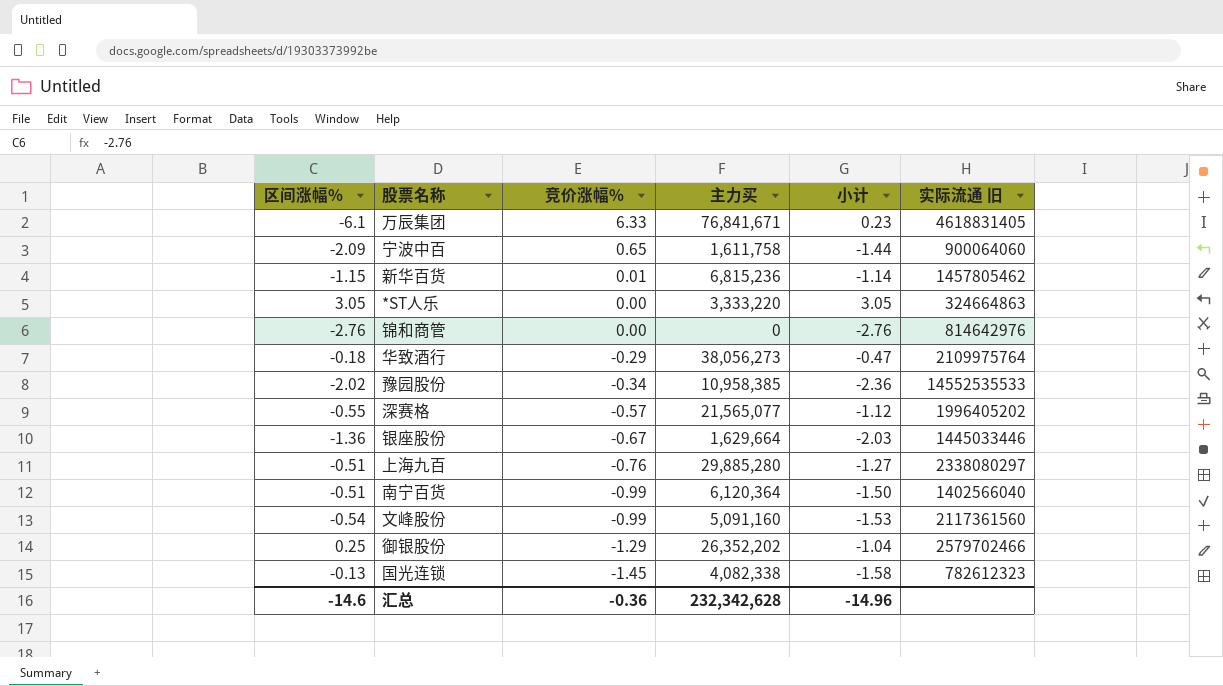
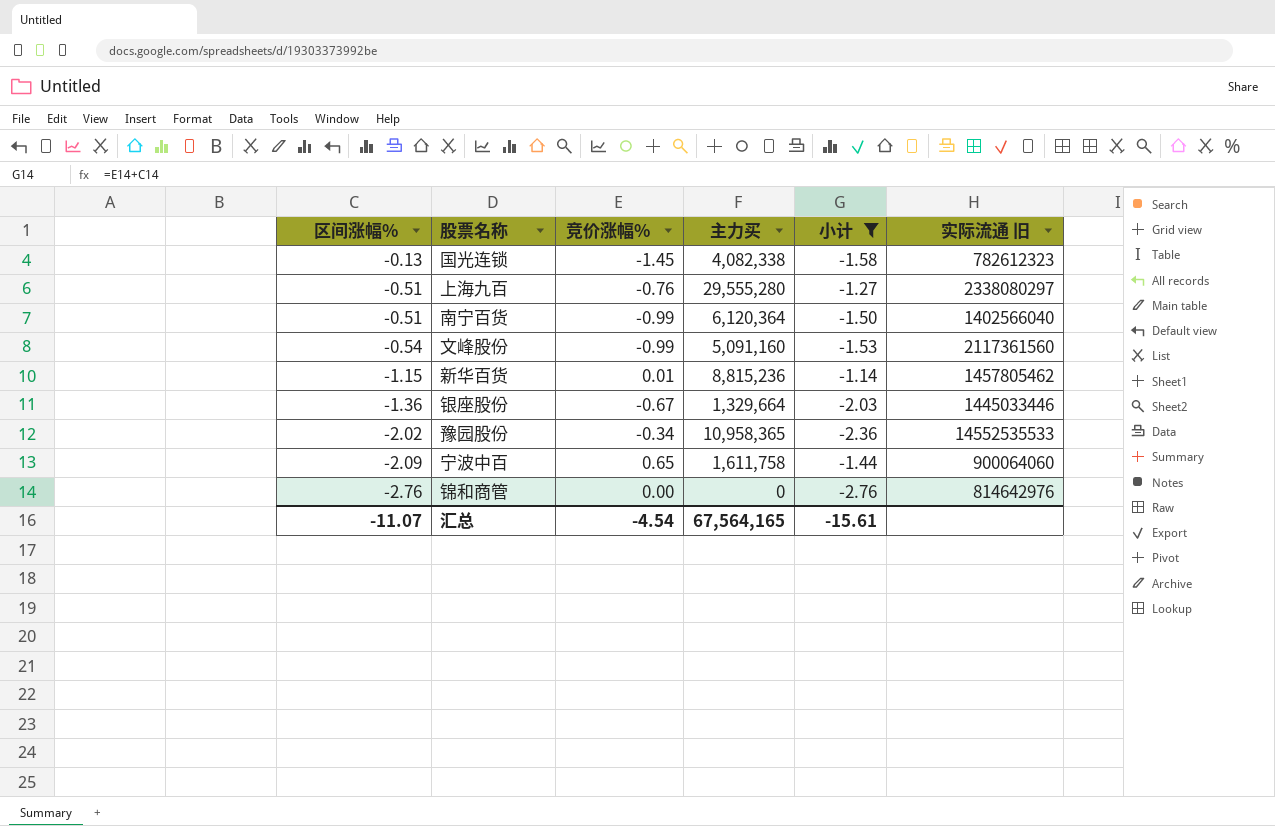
filter: none -> 小计 <= -1.14
row order: 竞价涨幅% descending -> 区间涨幅% descending
上海九百 | 主力买: 29,885,280 -> 29,555,280
新华百货 | 主力买: 6,815,236 -> 8,815,236
银座股份 | 主力买: 1,629,664 -> 1,329,664
豫园股份 | 主力买: 10,958,385 -> 10,958,365
汇总 | 区间涨幅%: -14.6 -> -11.07
汇总 | 竞价涨幅%: -0.36 -> -4.54
汇总 | 主力买: 232,342,628 -> 67,564,165
汇总 | 小计: -14.96 -> -15.61

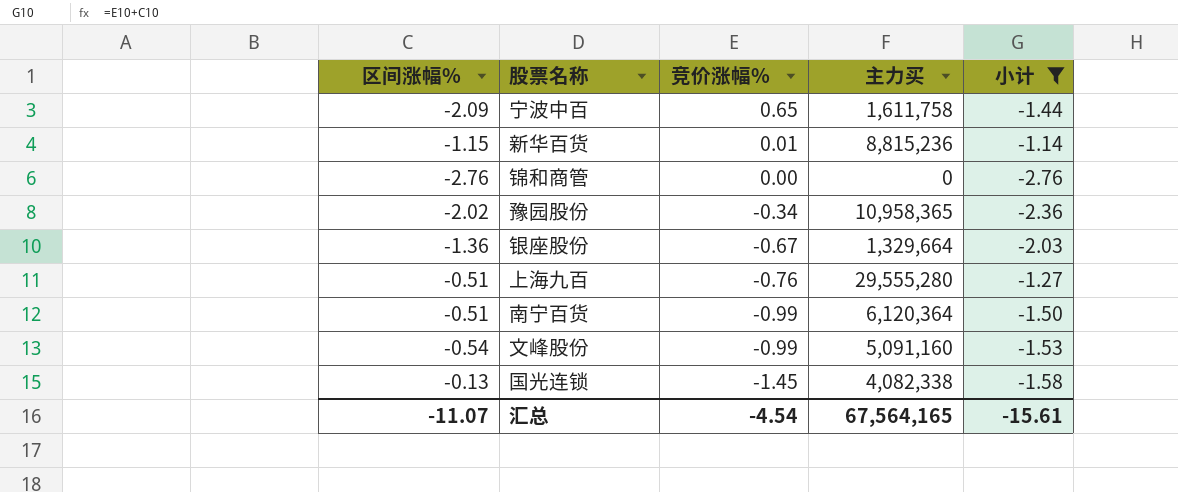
row order: 区间涨幅% descending -> 竞价涨幅% descending
column 实际流通 旧 | position: 6 -> none

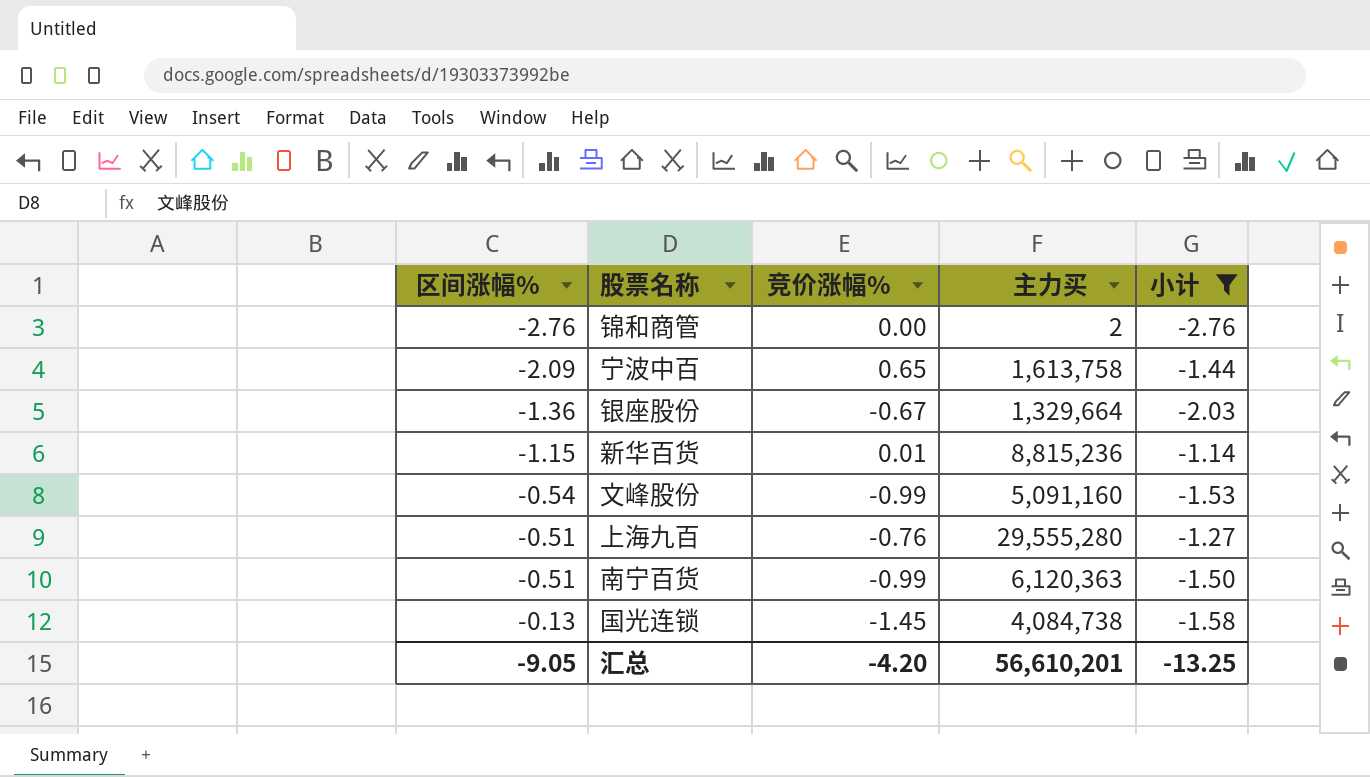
row order: 竞价涨幅% descending -> 区间涨幅% ascending
row 豫园股份: -2.02 | -0.34 | 10,958,365 | -2.36 -> none
锦和商管 | 主力买: 0 -> 2
宁波中百 | 主力买: 1,611,758 -> 1,613,758
南宁百货 | 主力买: 6,120,364 -> 6,120,363
国光连锁 | 主力买: 4,082,338 -> 4,084,738
汇总 | 区间涨幅%: -11.07 -> -9.05
汇总 | 竞价涨幅%: -4.54 -> -4.20
汇总 | 主力买: 67,564,165 -> 56,610,201
汇总 | 小计: -15.61 -> -13.25

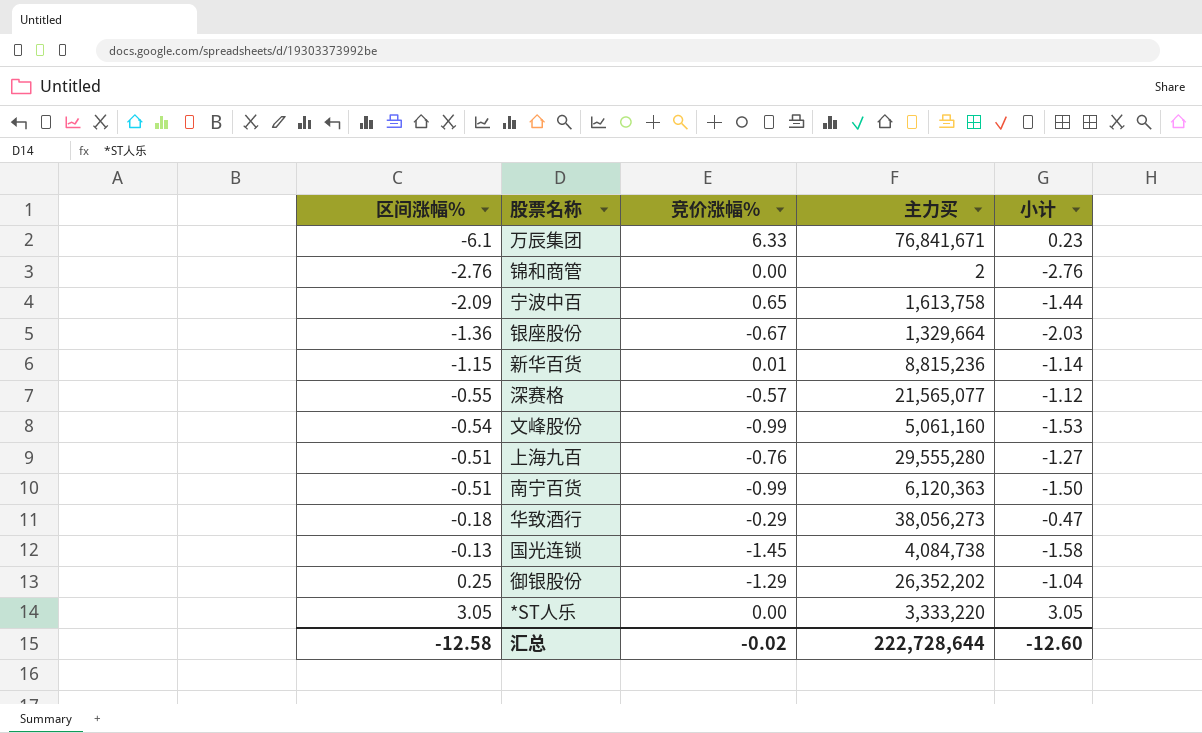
filter: 小计 <= -1.14 -> none
文峰股份 | 主力买: 5,091,160 -> 5,061,160
汇总 | 区间涨幅%: -9.05 -> -12.58
汇总 | 竞价涨幅%: -4.20 -> -0.02
汇总 | 主力买: 56,610,201 -> 222,728,644
汇总 | 小计: -13.25 -> -12.60

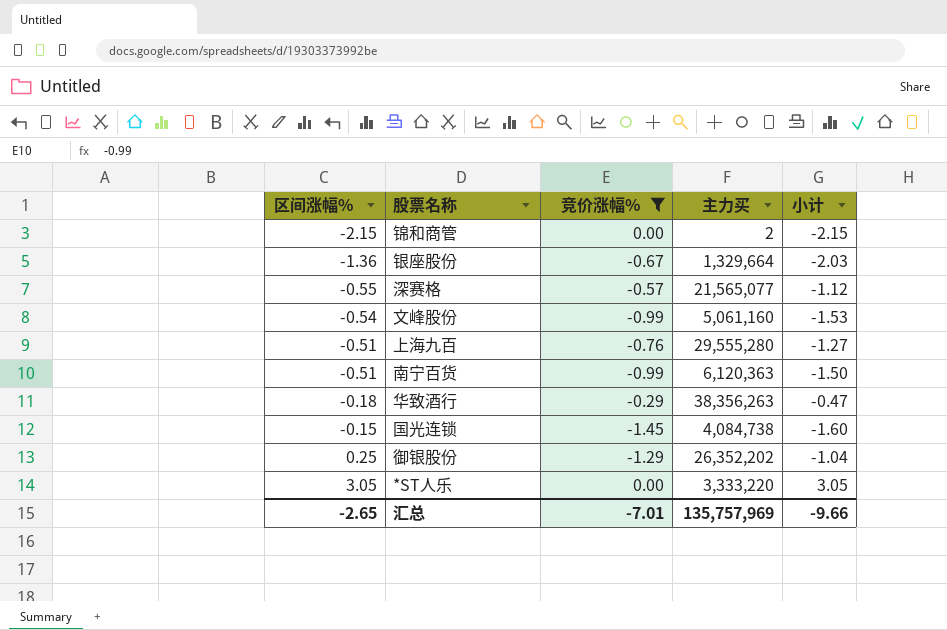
filter: none -> 竞价涨幅% <= 0.00
锦和商管 | 区间涨幅%: -2.76 -> -2.15
锦和商管 | 小计: -2.76 -> -2.15
华致酒行 | 主力买: 38,056,273 -> 38,356,263
国光连锁 | 区间涨幅%: -0.13 -> -0.15
国光连锁 | 小计: -1.58 -> -1.60
汇总 | 区间涨幅%: -12.58 -> -2.65
汇总 | 竞价涨幅%: -0.02 -> -7.01
汇总 | 主力买: 222,728,644 -> 135,757,969
汇总 | 小计: -12.60 -> -9.66

